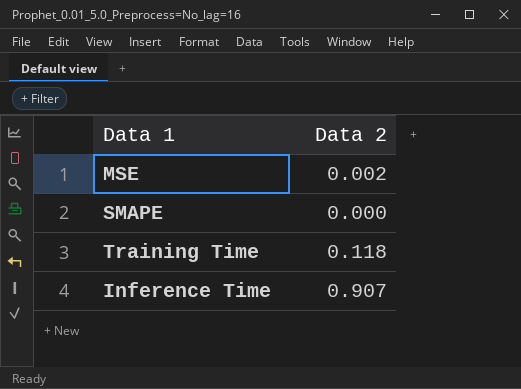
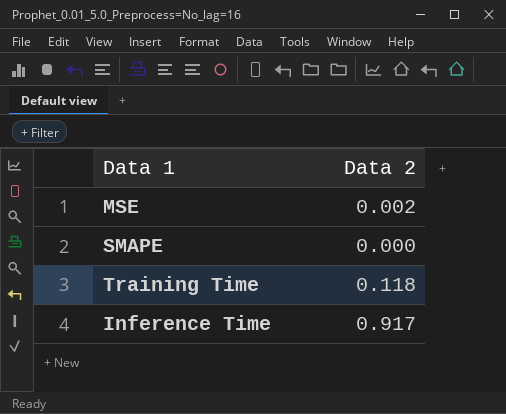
Inference Time | Data 2: 0.907 -> 0.917

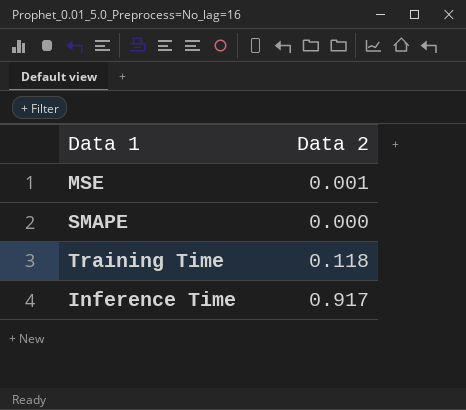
MSE | Data 2: 0.002 -> 0.001

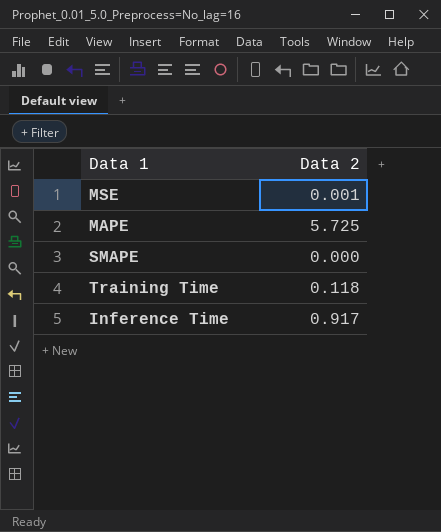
row MAPE: none -> 5.725

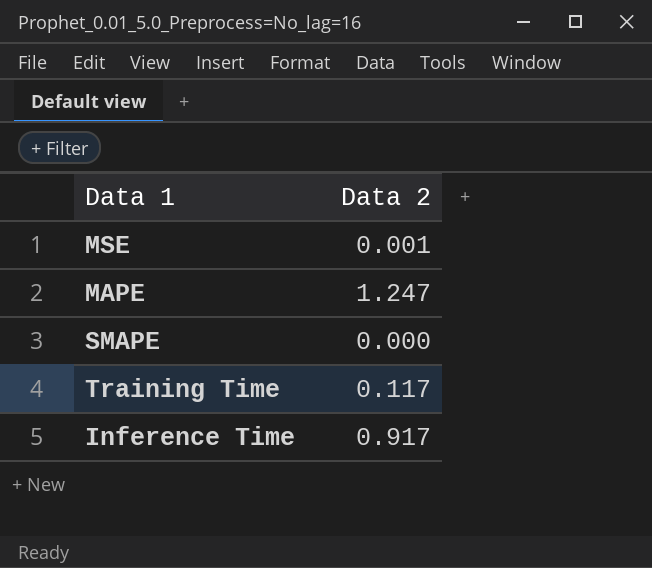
MAPE | Data 2: 5.725 -> 1.247
Training Time | Data 2: 0.118 -> 0.117

